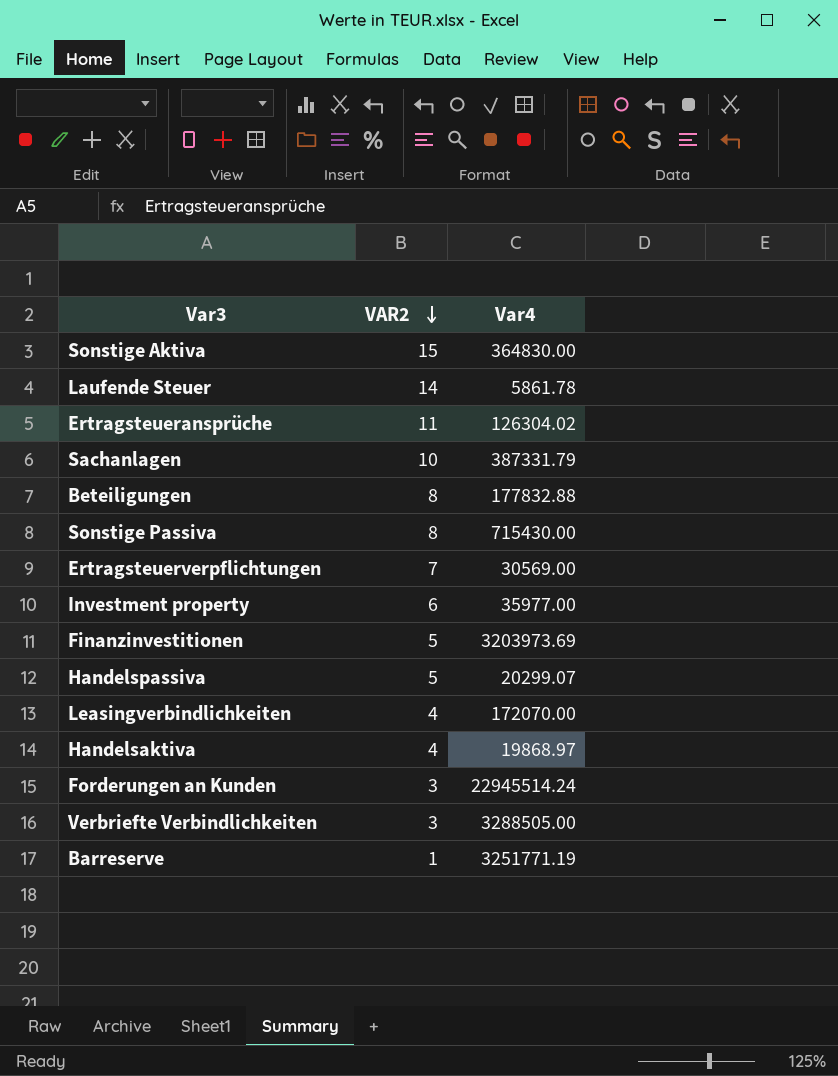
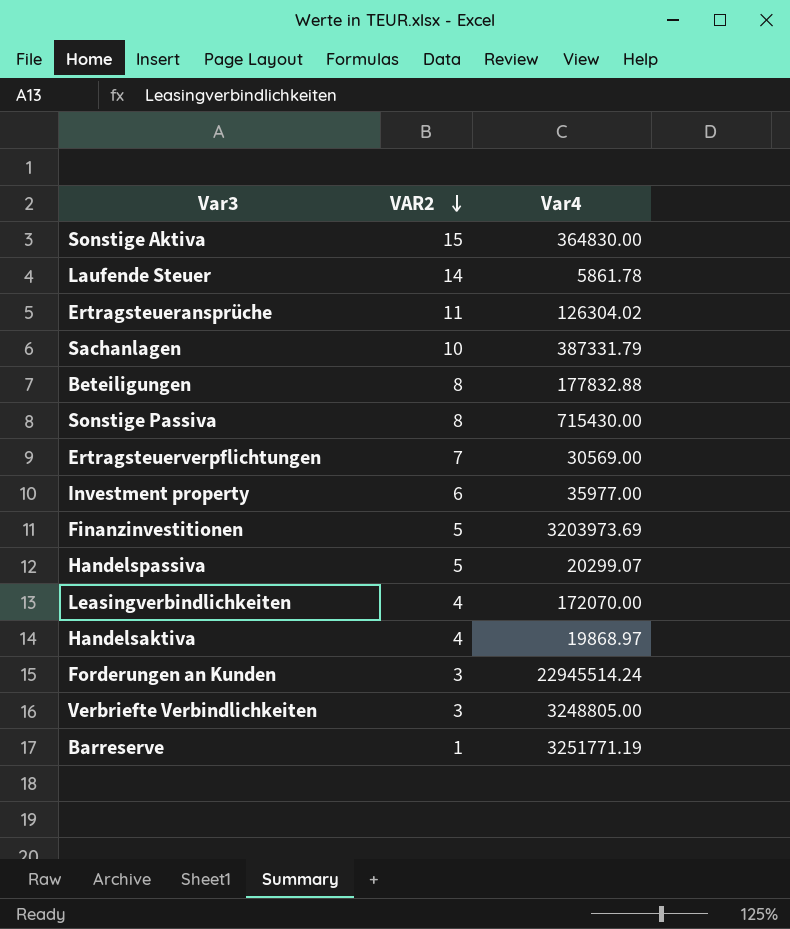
Verbriefte Verbindlichkeiten | Var4: 3288505.00 -> 3248805.00

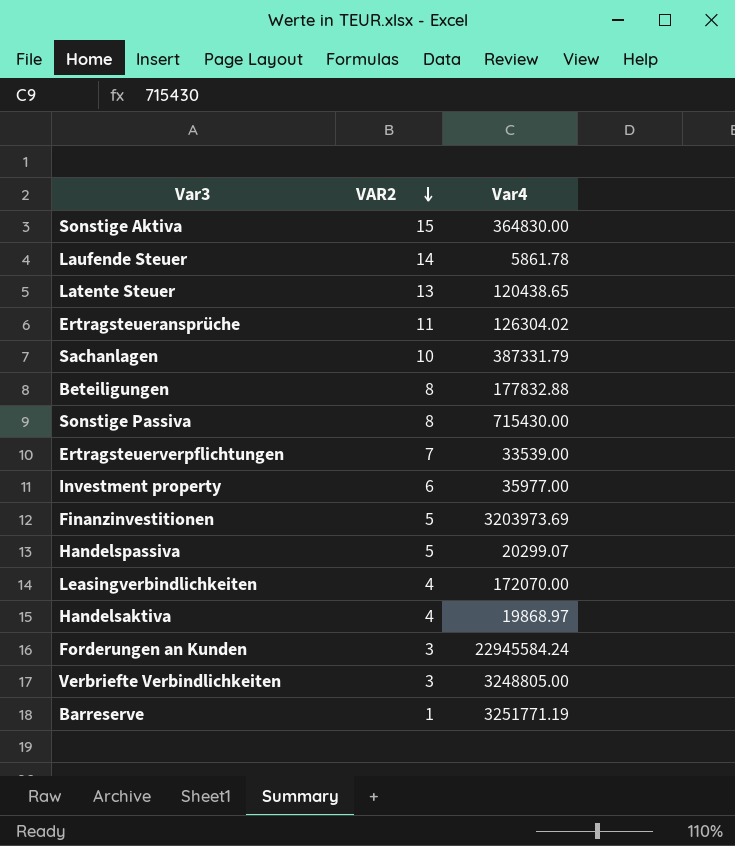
row Latente Steuer: none -> 13 | 120438.65
Ertragsteuerverpflichtungen | Var4: 30569.00 -> 33539.00
Forderungen an Kunden | Var4: 22945514.24 -> 22945584.24

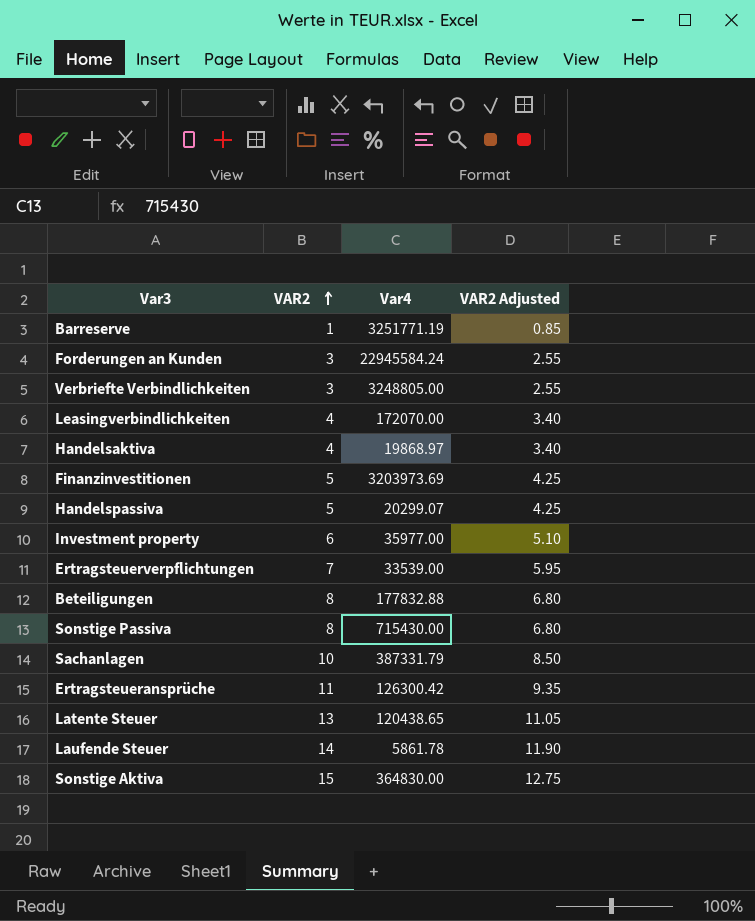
row order: VAR2 descending -> VAR2 ascending
column VAR2 Adjusted | formula: none -> [VAR2] * 0.85
Ertragsteueransprüche | Var4: 126304.02 -> 126300.42

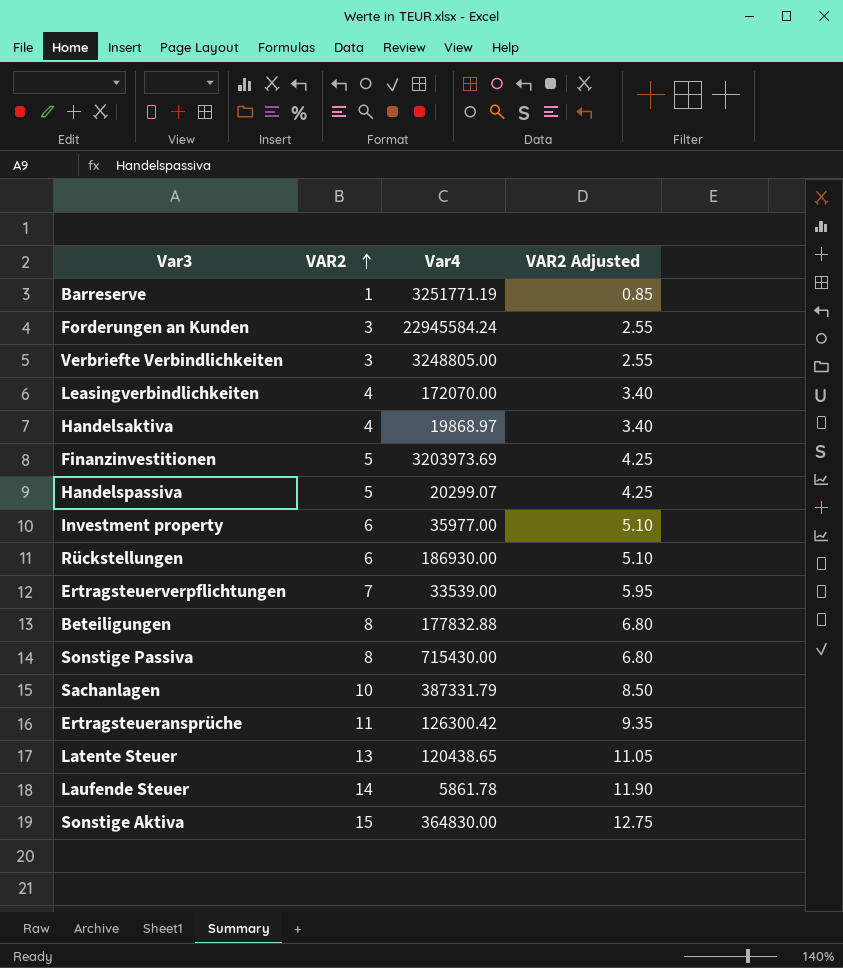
row Rückstellungen: none -> 6 | 186930.00 | 5.10

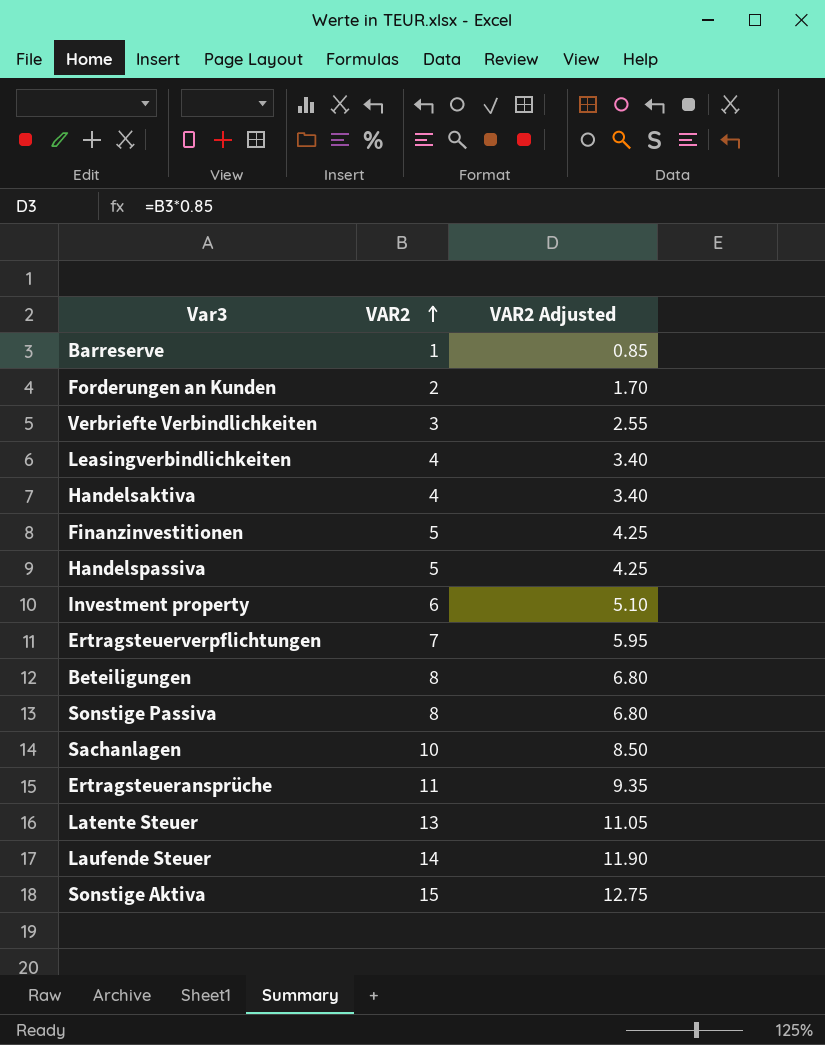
column Var4 | position: 3 -> none
row Rückstellungen: 6 | 186930.00 | 5.10 -> none
Forderungen an Kunden | VAR2: 3 -> 2
Forderungen an Kunden | VAR2 Adjusted: 2.55 -> 1.70

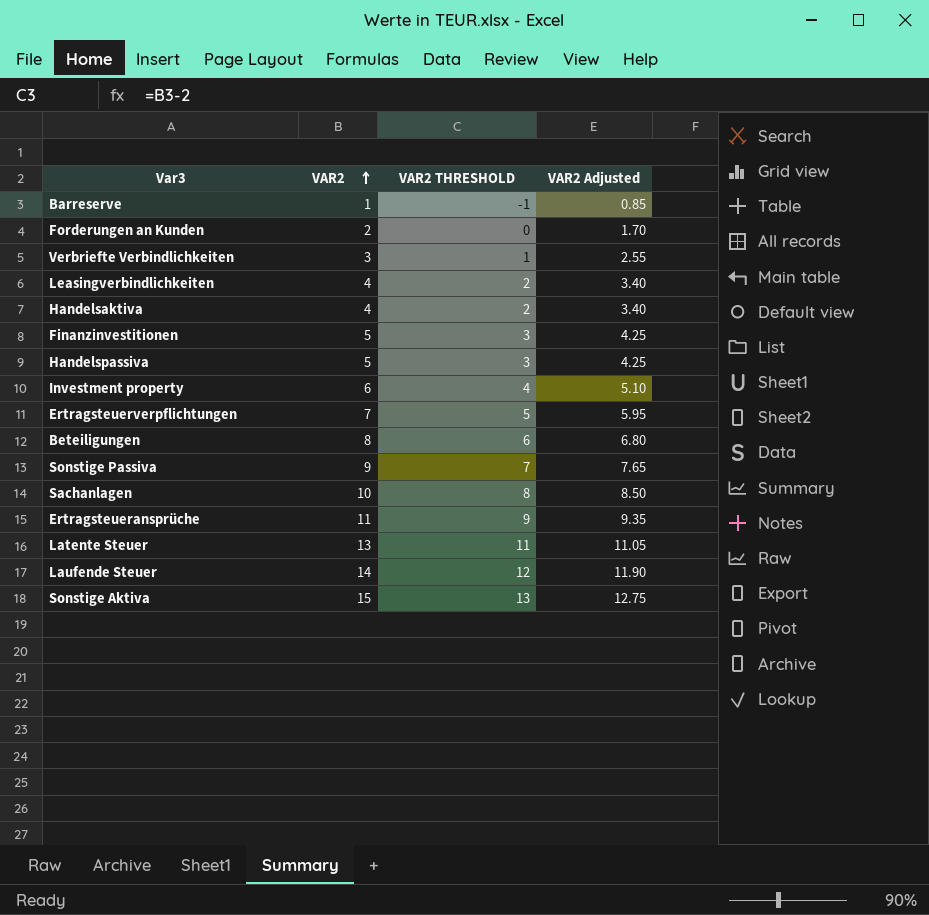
column VAR2 THRESHOLD | formula: none -> [VAR2] - 2
Sonstige Passiva | VAR2: 8 -> 9
Sonstige Passiva | VAR2 Adjusted: 6.80 -> 7.65

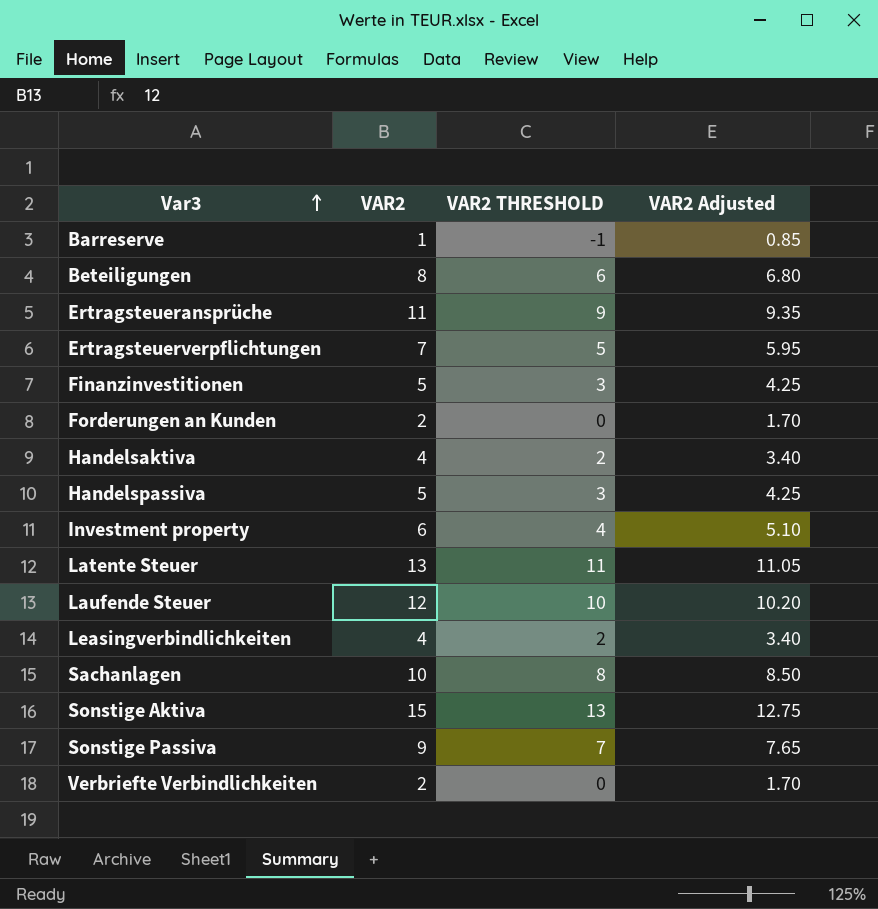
row order: VAR2 ascending -> Var3 ascending
Laufende Steuer | VAR2: 14 -> 12
Laufende Steuer | VAR2 THRESHOLD: 12 -> 10
Laufende Steuer | VAR2 Adjusted: 11.90 -> 10.20
Verbriefte Verbindlichkeiten | VAR2: 3 -> 2
Verbriefte Verbindlichkeiten | VAR2 THRESHOLD: 1 -> 0
Verbriefte Verbindlichkeiten | VAR2 Adjusted: 2.55 -> 1.70

